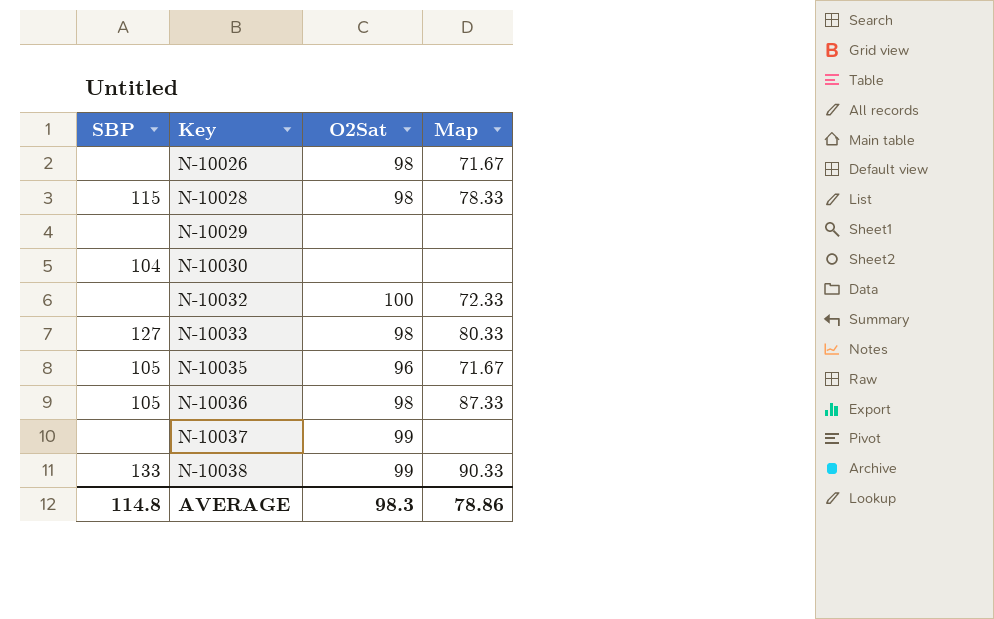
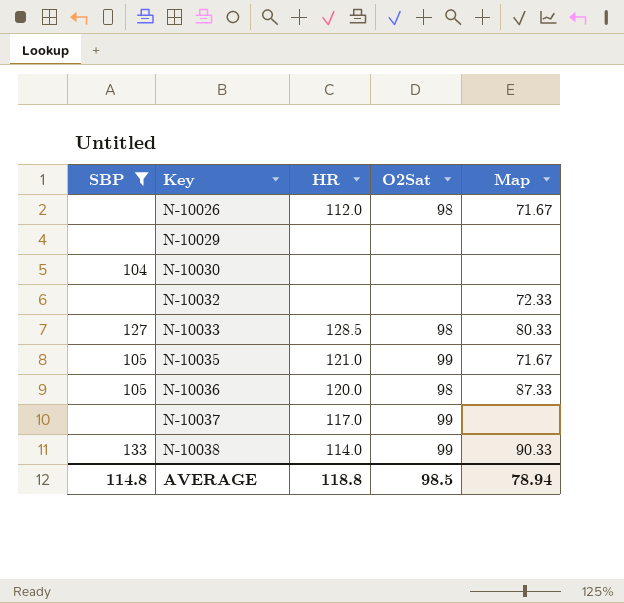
filter: none -> SBP != 115
column HR | position: none -> 3
N-10032 | O2Sat: 100 -> none
N-10035 | O2Sat: 96 -> 99
AVERAGE | O2Sat: 98.3 -> 98.5
AVERAGE | Map: 78.86 -> 78.94

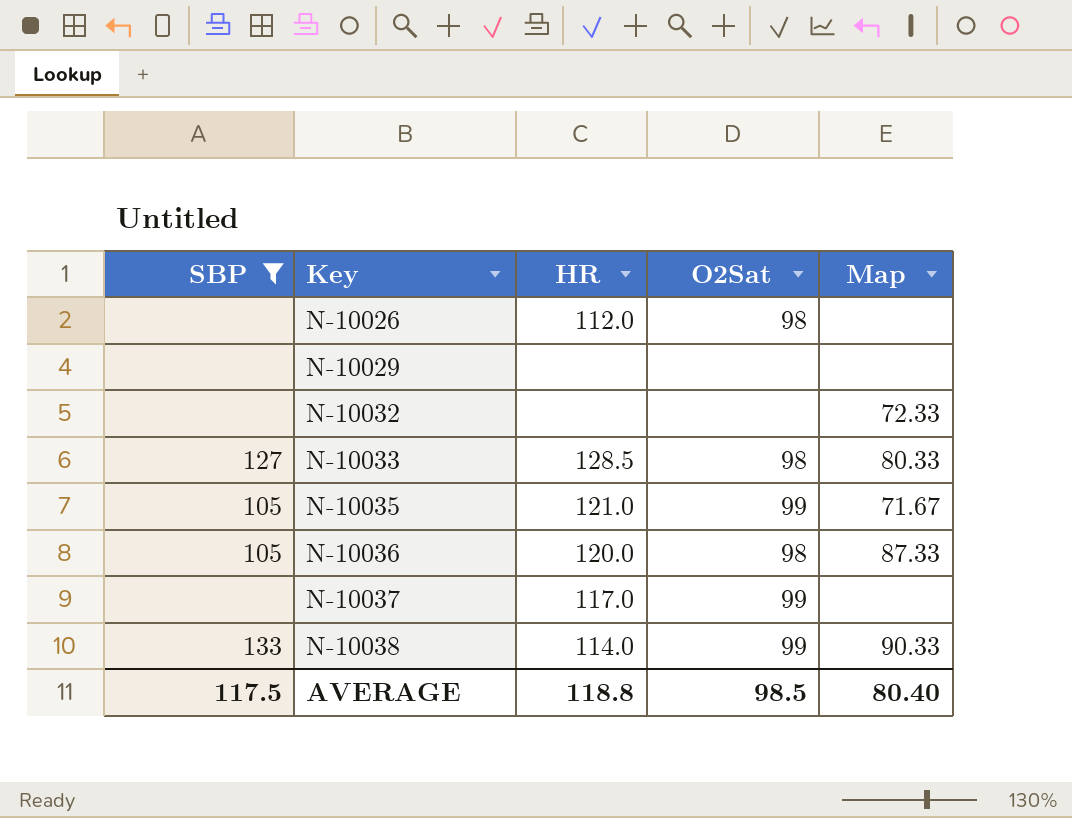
row N-10030: 104 | none | none | none -> none
N-10026 | Map: 71.67 -> none
AVERAGE | SBP: 114.8 -> 117.5
AVERAGE | Map: 78.94 -> 80.40

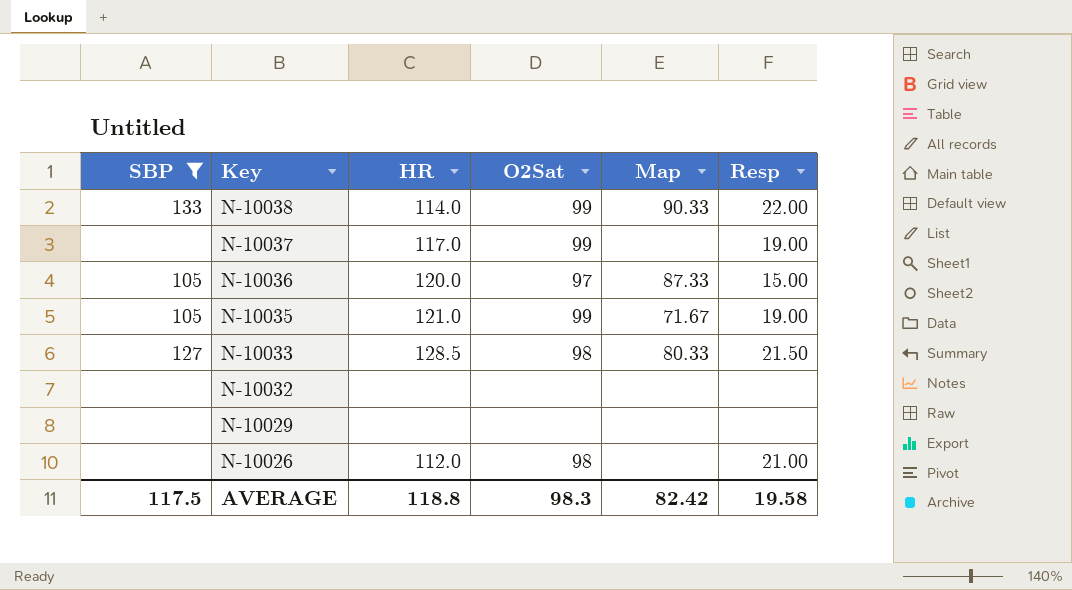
row order: Key ascending -> Key descending
column Resp | position: none -> 6
N-10036 | O2Sat: 98 -> 97
N-10032 | Map: 72.33 -> none
AVERAGE | O2Sat: 98.5 -> 98.3
AVERAGE | Map: 80.40 -> 82.42

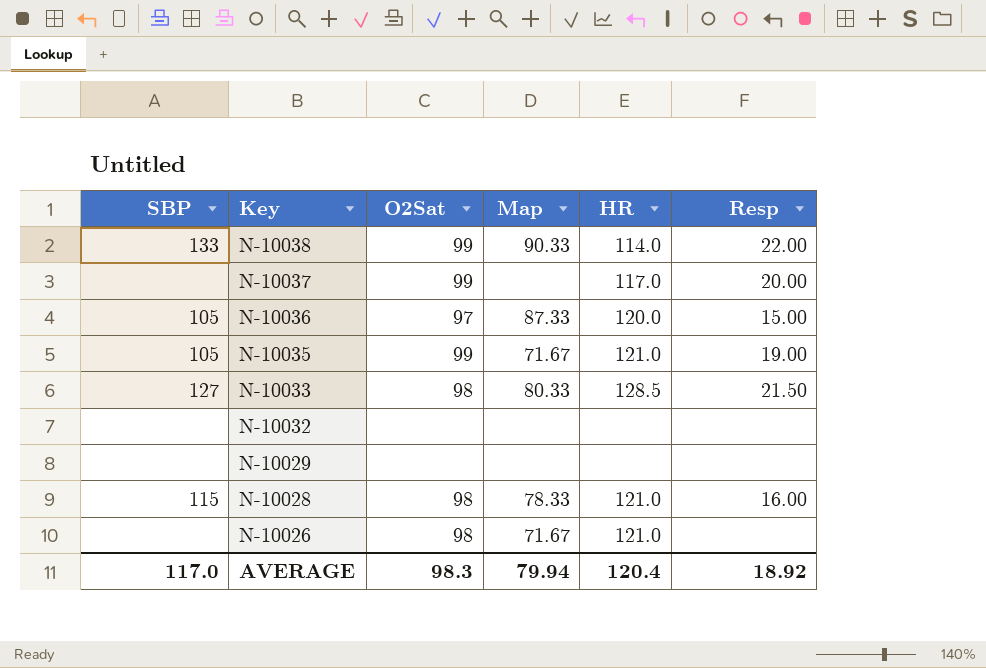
filter: SBP != 115 -> none
column HR | position: 3 -> 5
N-10037 | Resp: 19.00 -> 20.00
N-10026 | Map: none -> 71.67
N-10026 | HR: 112.0 -> 121.0
N-10026 | Resp: 21.00 -> none
AVERAGE | SBP: 117.5 -> 117.0
AVERAGE | Map: 82.42 -> 79.94
AVERAGE | HR: 118.8 -> 120.4
AVERAGE | Resp: 19.58 -> 18.92

